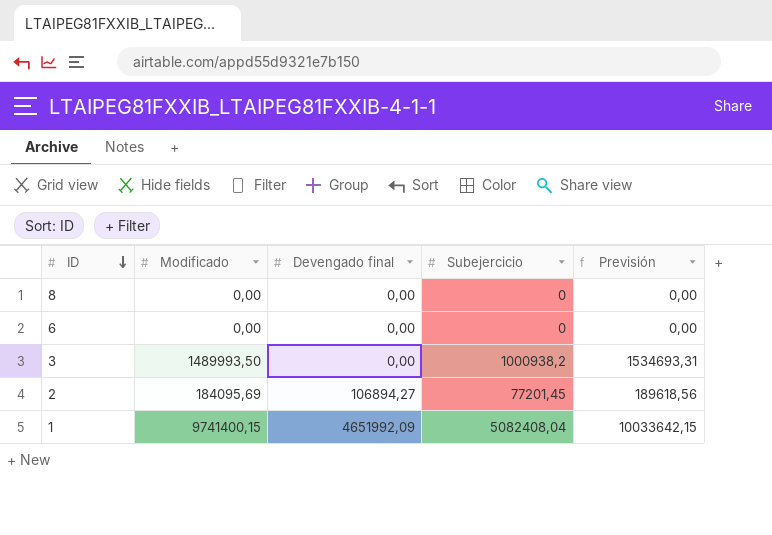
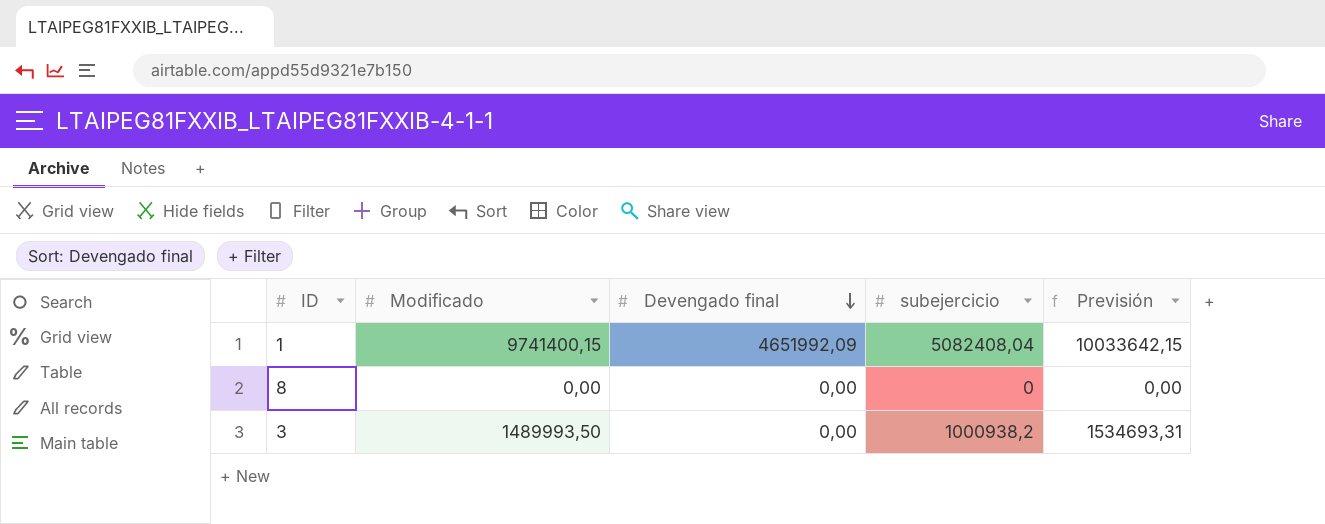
row order: ID descending -> Devengado final descending
column name: Subejercicio -> subejercicio
row 6: 0,00 | 0,00 | 0 | 0,00 -> none
row 2: 184095,69 | 106894,27 | 77201,45 | 189618,56 -> none

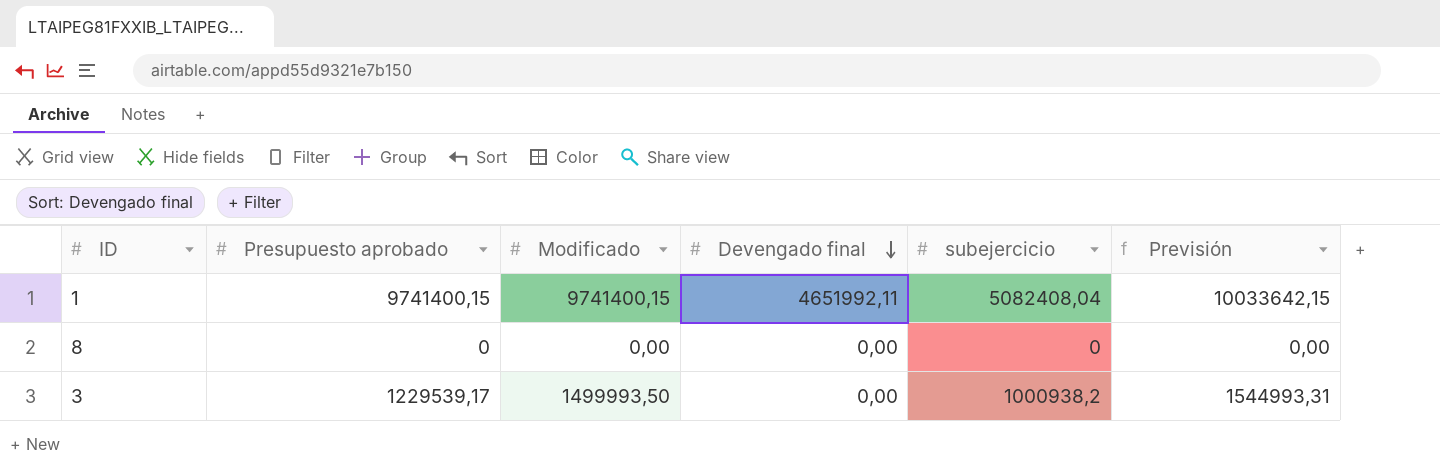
column Presupuesto aprobado | position: none -> 2
1 | Devengado final: 4651992,09 -> 4651992,11
3 | Modificado: 1489993,50 -> 1499993,50
3 | Previsión: 1534693,31 -> 1544993,31

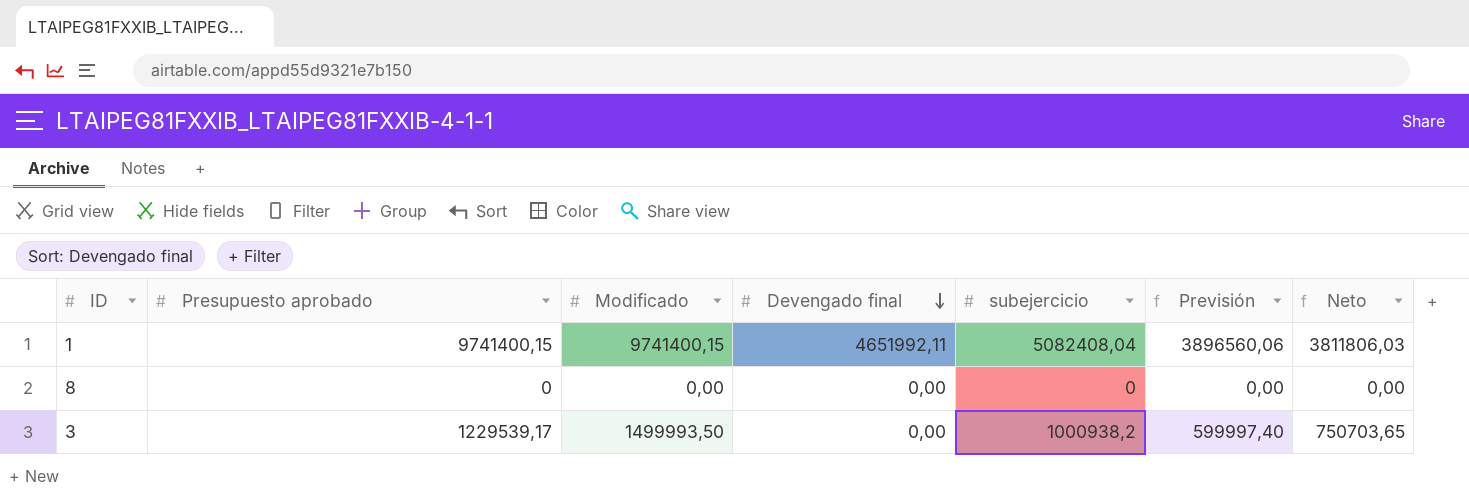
column Previsión | formula: [Modificado] * 1,03 -> [Modificado] * 0,4
column Neto | formula: none -> [subejercicio] * 0,75

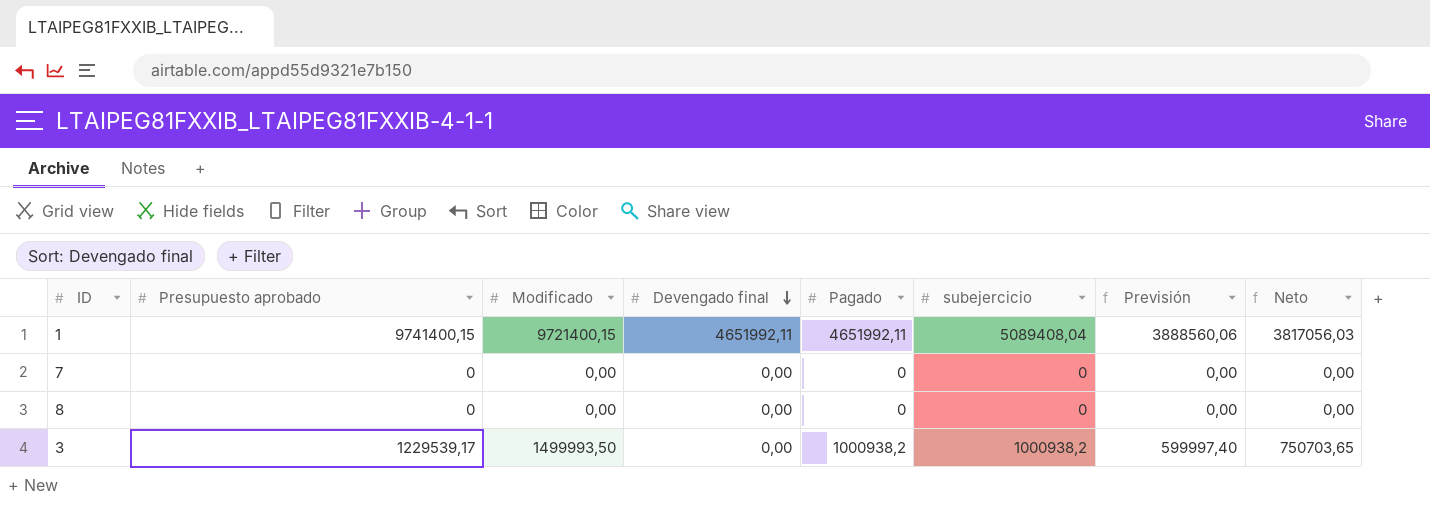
column Pagado | position: none -> 5
1 | Modificado: 9741400,15 -> 9721400,15
1 | subejercicio: 5082408,04 -> 5089408,04
1 | Previsión: 3896560,06 -> 3888560,06
1 | Neto: 3811806,03 -> 3817056,03
row 7: none -> 0 | 0,00 | 0,00 | 0 | 0 | 0,00 | 0,00

